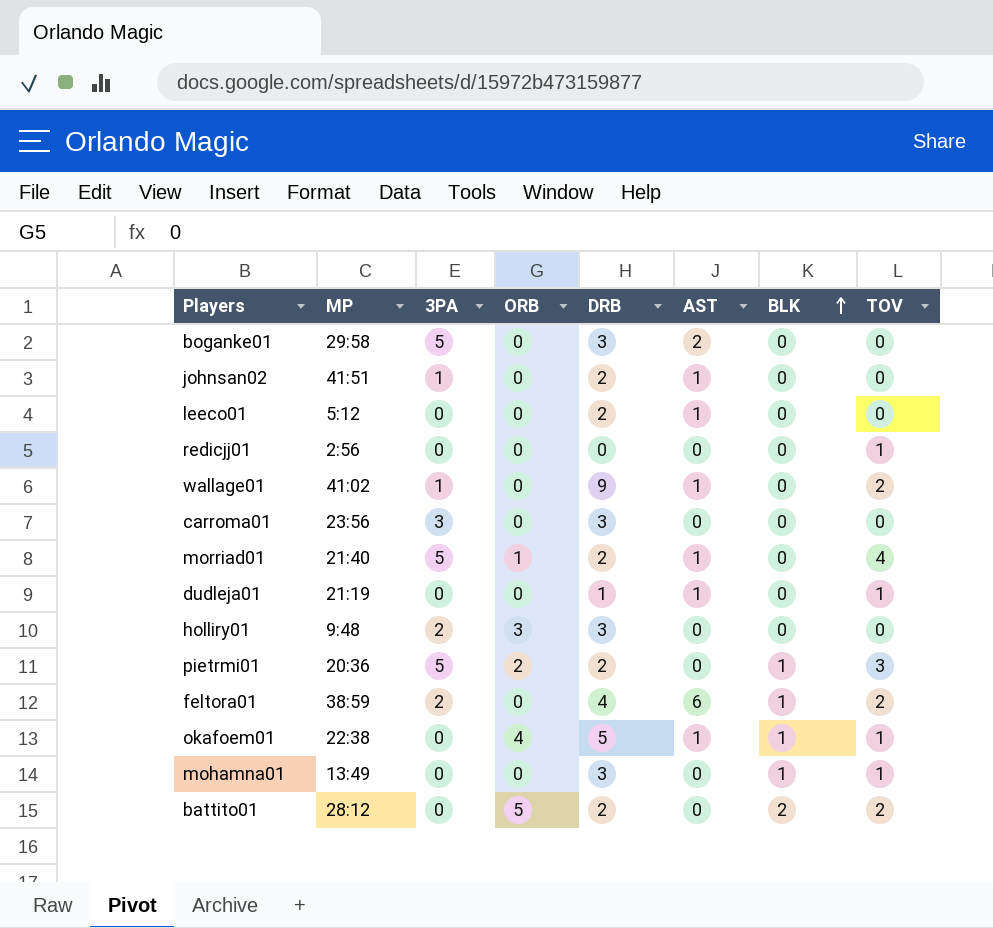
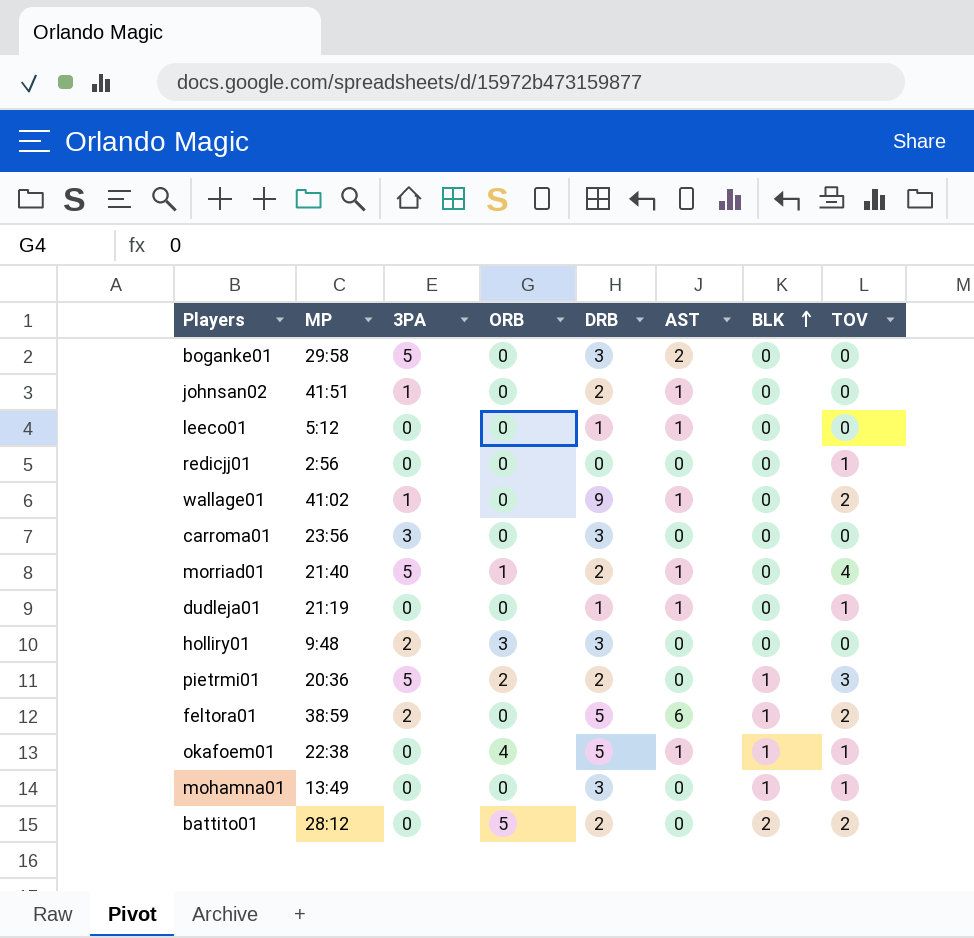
leeco01 | DRB: 2 -> 1
feltora01 | DRB: 4 -> 5

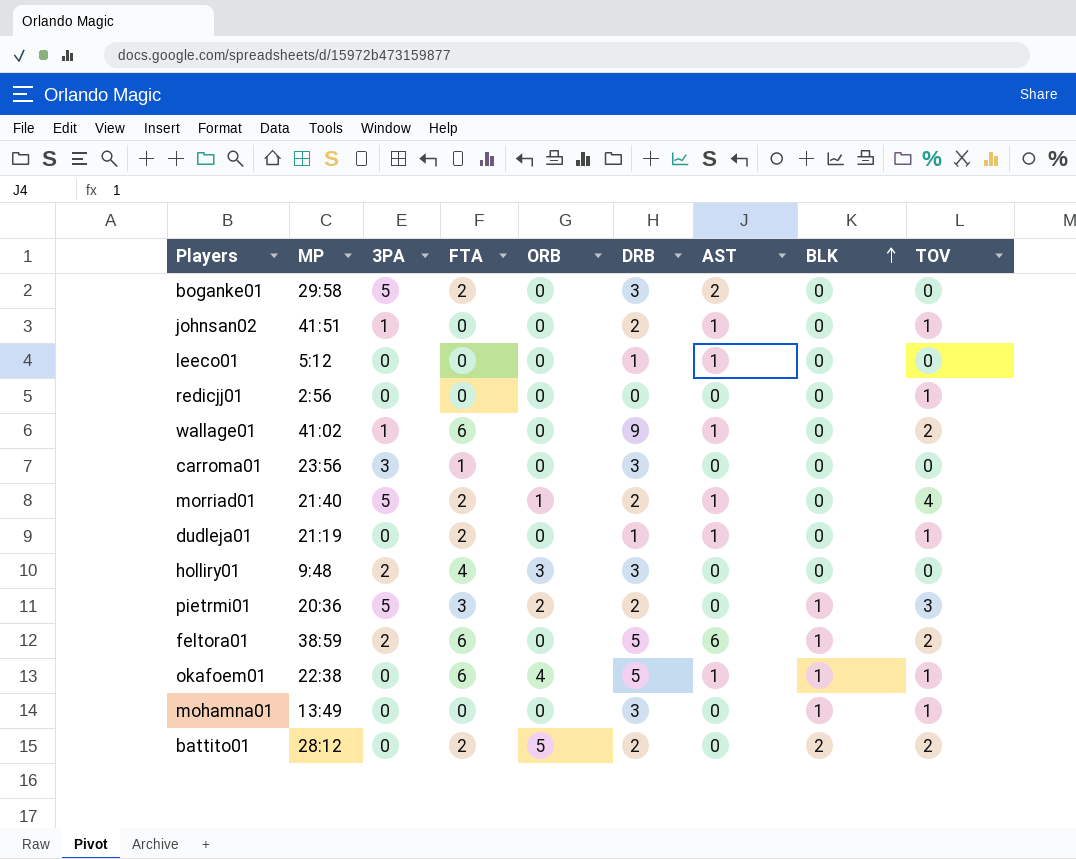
column FTA | position: none -> 4
johnsan02 | TOV: 0 -> 1

